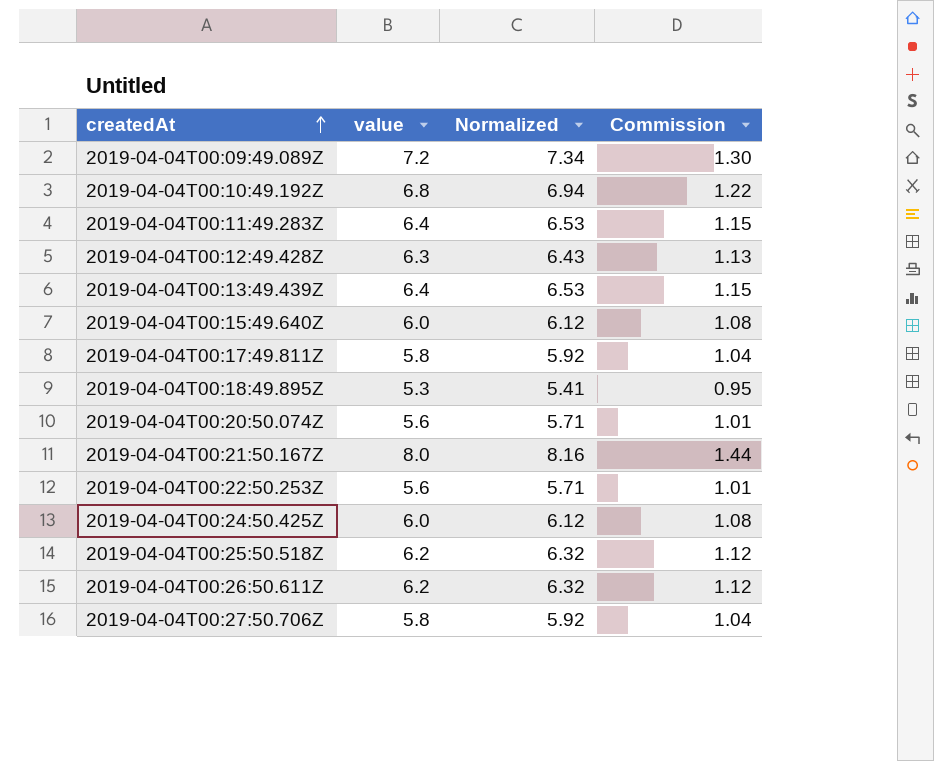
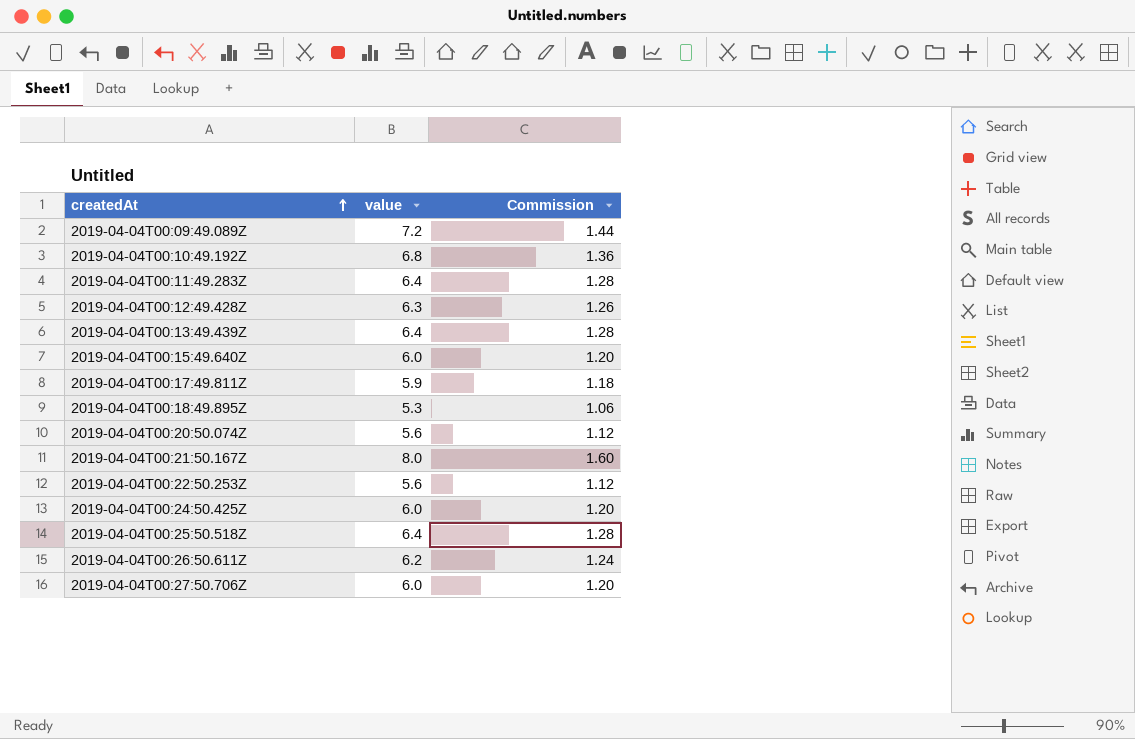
column Normalized | formula: [value] * 1.02 -> none
column Commission | formula: [value] * 0.18 -> [value] * 0.2
2019-04-04T00:17:49.811Z | value: 5.8 -> 5.9
2019-04-04T00:25:50.518Z | value: 6.2 -> 6.4
2019-04-04T00:27:50.706Z | value: 5.8 -> 6.0

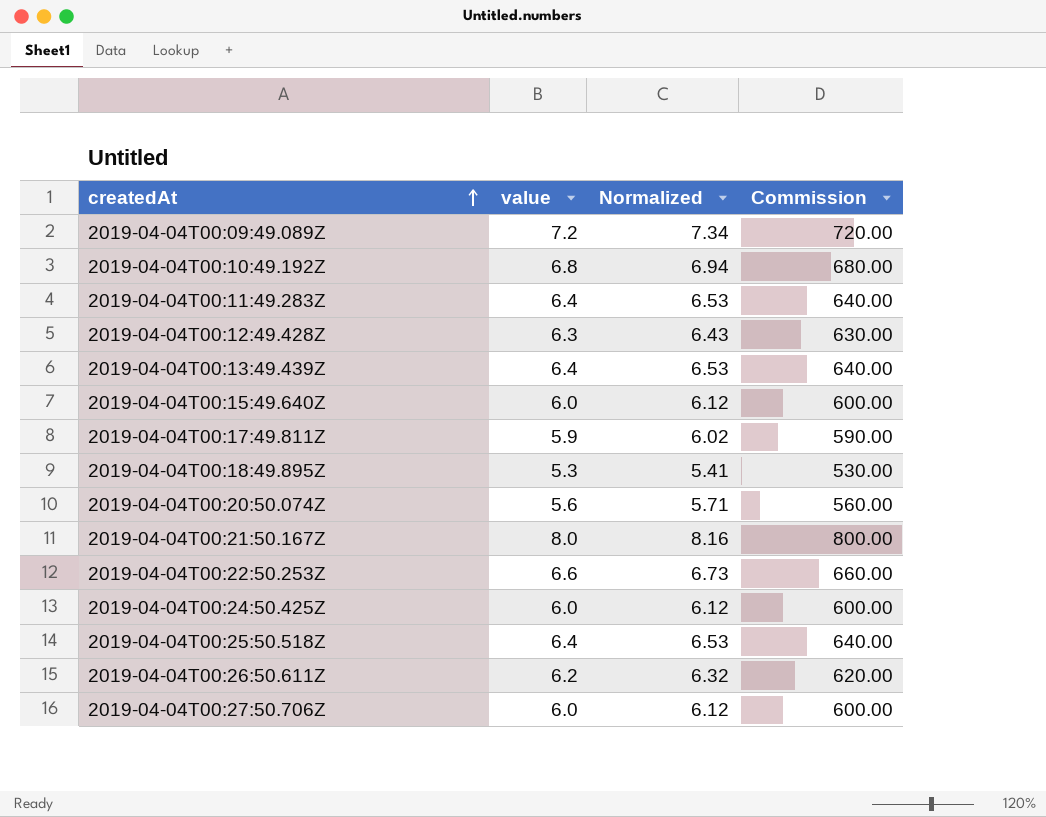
column Normalized | formula: none -> [value] * 1.02
column Commission | formula: [value] * 0.2 -> [value] * 100
2019-04-04T00:22:50.253Z | value: 5.6 -> 6.6

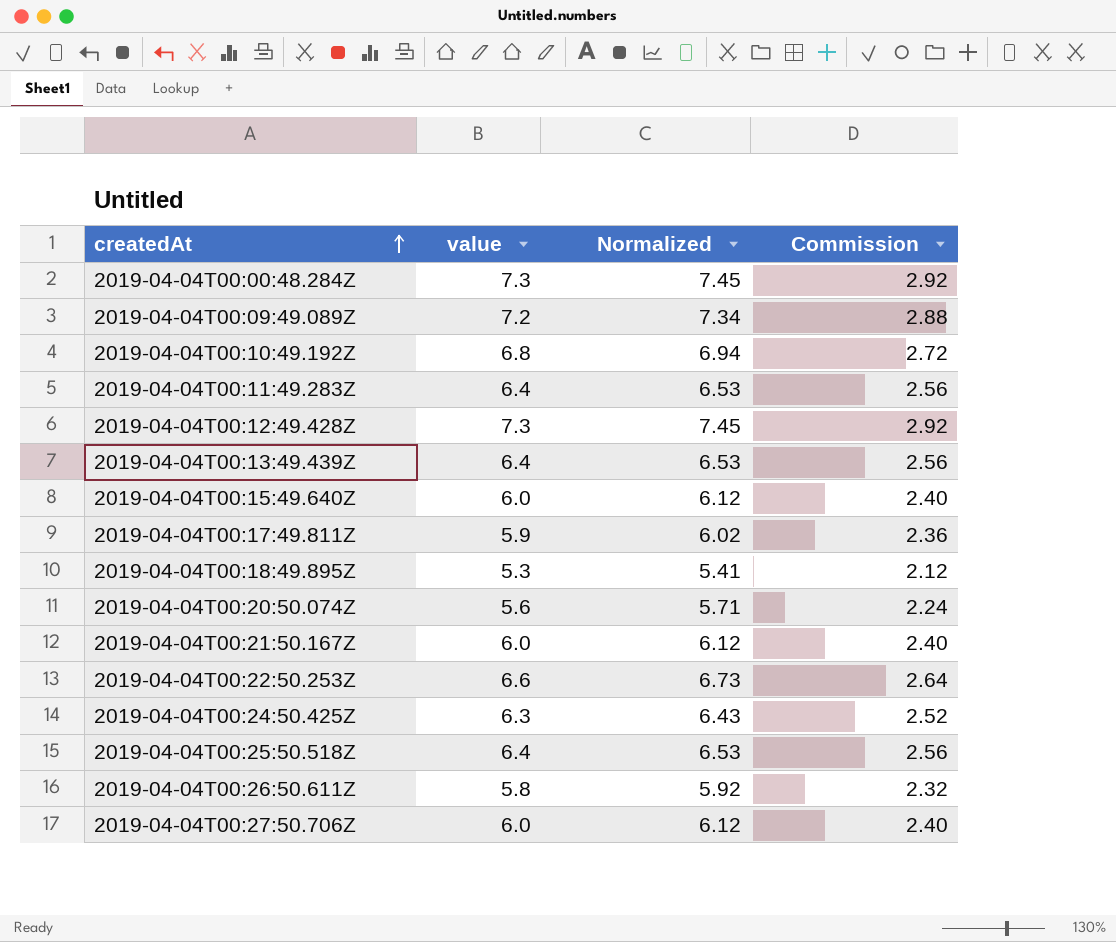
column Commission | formula: [value] * 100 -> [value] * 0.4
row 2019-04-04T00:00:48.284Z: none -> 7.3 | 7.45 | 2.92
2019-04-04T00:12:49.428Z | value: 6.3 -> 7.3
2019-04-04T00:12:49.428Z | Normalized: 6.43 -> 7.45
2019-04-04T00:21:50.167Z | value: 8.0 -> 6.0
2019-04-04T00:21:50.167Z | Normalized: 8.16 -> 6.12
2019-04-04T00:24:50.425Z | value: 6.0 -> 6.3
2019-04-04T00:24:50.425Z | Normalized: 6.12 -> 6.43
2019-04-04T00:26:50.611Z | value: 6.2 -> 5.8
2019-04-04T00:26:50.611Z | Normalized: 6.32 -> 5.92

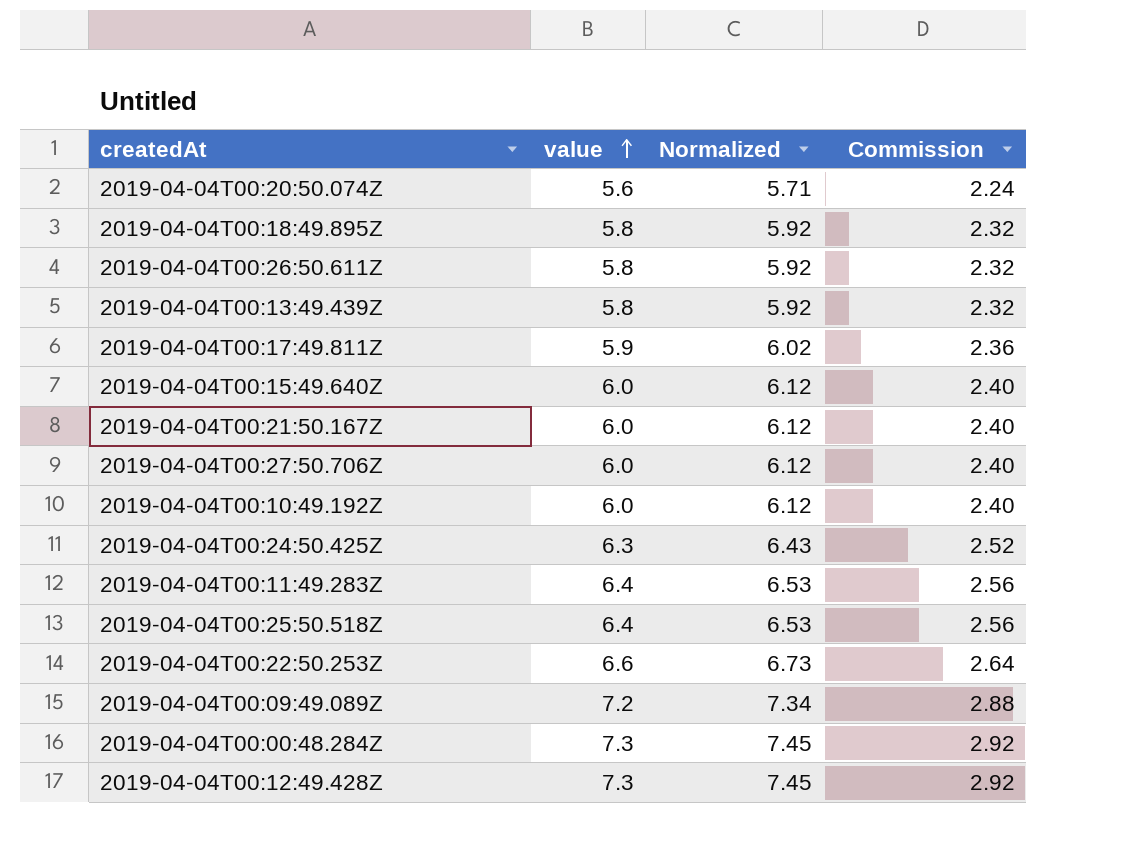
row order: createdAt ascending -> value ascending
2019-04-04T00:18:49.895Z | value: 5.3 -> 5.8
2019-04-04T00:18:49.895Z | Normalized: 5.41 -> 5.92
2019-04-04T00:18:49.895Z | Commission: 2.12 -> 2.32
2019-04-04T00:13:49.439Z | value: 6.4 -> 5.8
2019-04-04T00:13:49.439Z | Normalized: 6.53 -> 5.92
2019-04-04T00:13:49.439Z | Commission: 2.56 -> 2.32
2019-04-04T00:10:49.192Z | value: 6.8 -> 6.0
2019-04-04T00:10:49.192Z | Normalized: 6.94 -> 6.12
2019-04-04T00:10:49.192Z | Commission: 2.72 -> 2.40

